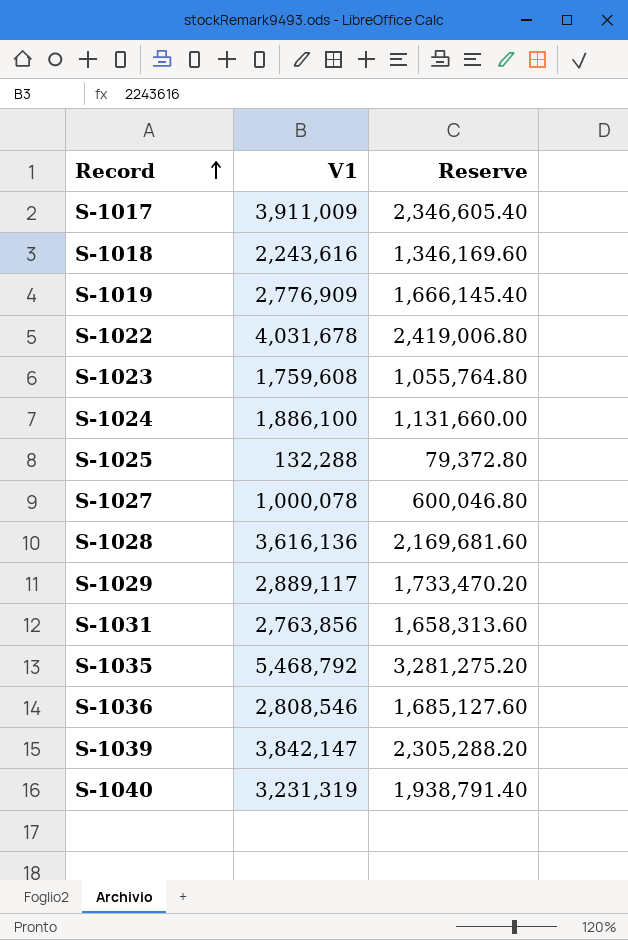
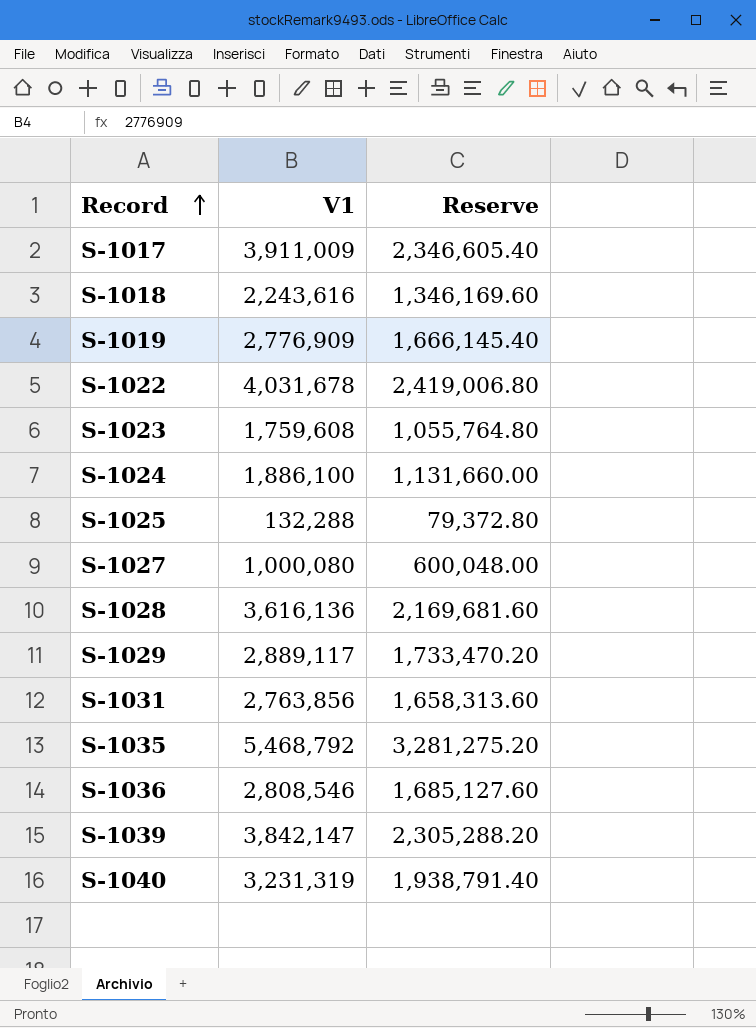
S-1027 | V1: 1,000,078 -> 1,000,080
S-1027 | Reserve: 600,046.80 -> 600,048.00

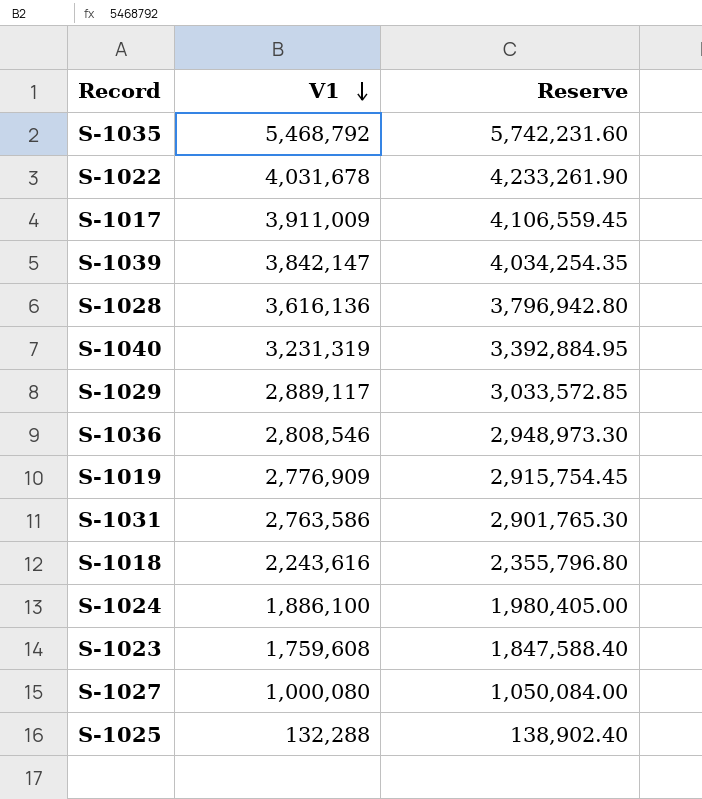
row order: Record ascending -> V1 descending
column Reserve | formula: [V1] * 0.6 -> [V1] * 1.05
S-1031 | V1: 2,763,856 -> 2,763,586

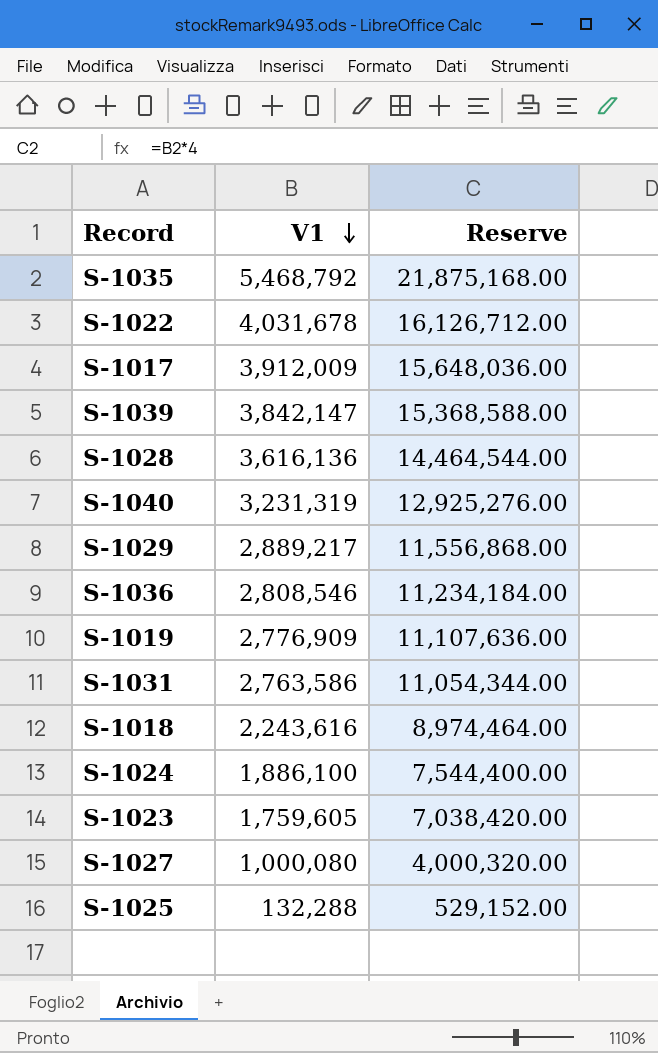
column Reserve | formula: [V1] * 1.05 -> [V1] * 4
S-1017 | V1: 3,911,009 -> 3,912,009
S-1029 | V1: 2,889,117 -> 2,889,217
S-1023 | V1: 1,759,608 -> 1,759,605

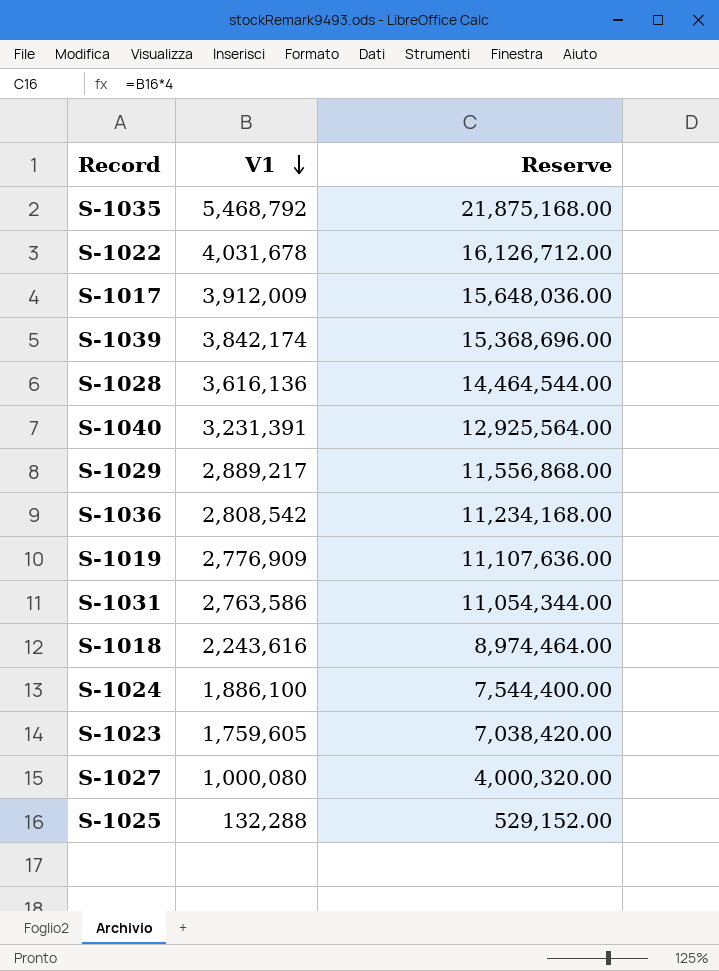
S-1039 | V1: 3,842,147 -> 3,842,174
S-1039 | Reserve: 15,368,588.00 -> 15,368,696.00
S-1040 | V1: 3,231,319 -> 3,231,391
S-1040 | Reserve: 12,925,276.00 -> 12,925,564.00
S-1036 | V1: 2,808,546 -> 2,808,542
S-1036 | Reserve: 11,234,184.00 -> 11,234,168.00

